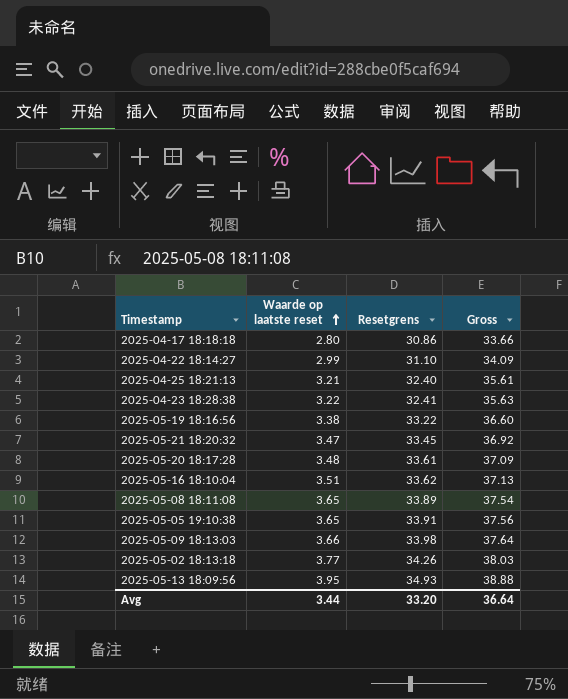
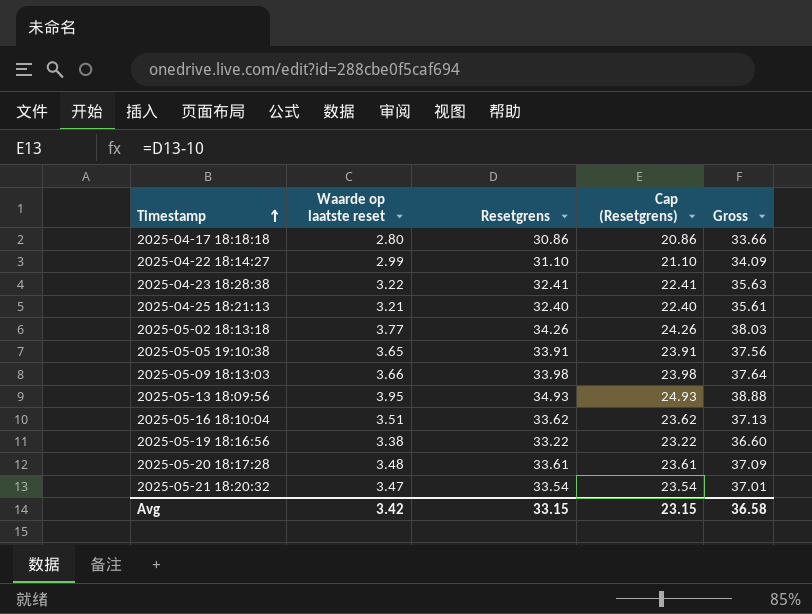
row order: Waarde op laatste reset ascending -> Timestamp ascending
column Cap (Resetgrens) | formula: none -> [Resetgrens] - 10
row 2025-05-08 18:11:08: 3.65 | 33.89 | 37.54 -> none
2025-05-21 18:20:32 | Resetgrens: 33.45 -> 33.54
2025-05-21 18:20:32 | Gross: 36.92 -> 37.01
Avg | Waarde op laatste reset: 3.44 -> 3.42
Avg | Resetgrens: 33.20 -> 33.15
Avg | Gross: 36.64 -> 36.58

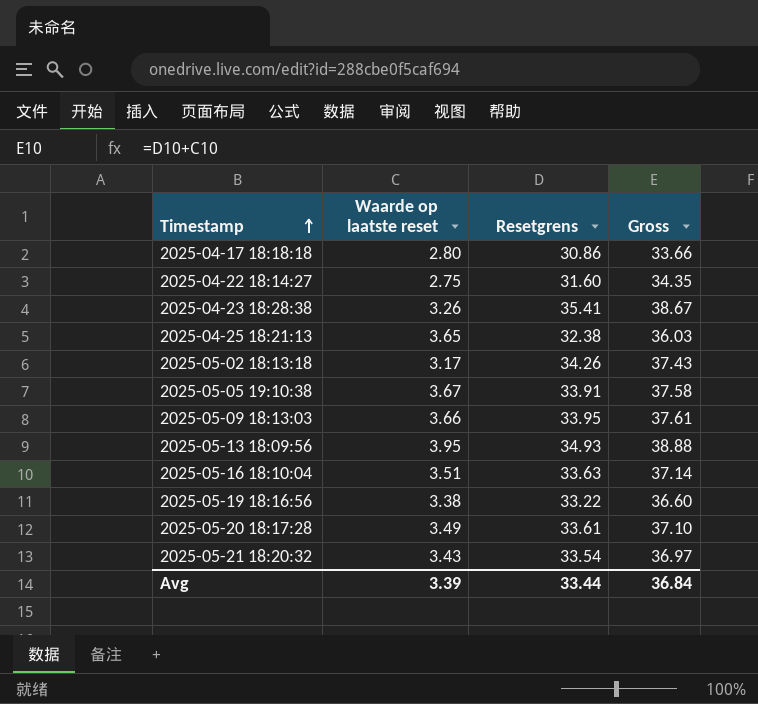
column Cap (Resetgrens) | formula: [Resetgrens] - 10 -> none
2025-04-22 18:14:27 | Waarde op laatste reset: 2.99 -> 2.75
2025-04-22 18:14:27 | Resetgrens: 31.10 -> 31.60
2025-04-22 18:14:27 | Gross: 34.09 -> 34.35
2025-04-23 18:28:38 | Waarde op laatste reset: 3.22 -> 3.26
2025-04-23 18:28:38 | Resetgrens: 32.41 -> 35.41
2025-04-23 18:28:38 | Gross: 35.63 -> 38.67
2025-04-25 18:21:13 | Waarde op laatste reset: 3.21 -> 3.65
2025-04-25 18:21:13 | Resetgrens: 32.40 -> 32.38
2025-04-25 18:21:13 | Gross: 35.61 -> 36.03
2025-05-02 18:13:18 | Waarde op laatste reset: 3.77 -> 3.17
2025-05-02 18:13:18 | Gross: 38.03 -> 37.43
2025-05-05 19:10:38 | Waarde op laatste reset: 3.65 -> 3.67
2025-05-05 19:10:38 | Gross: 37.56 -> 37.58
2025-05-09 18:13:03 | Resetgrens: 33.98 -> 33.95
2025-05-09 18:13:03 | Gross: 37.64 -> 37.61
2025-05-16 18:10:04 | Resetgrens: 33.62 -> 33.63
2025-05-16 18:10:04 | Gross: 37.13 -> 37.14
2025-05-20 18:17:28 | Waarde op laatste reset: 3.48 -> 3.49
2025-05-20 18:17:28 | Gross: 37.09 -> 37.10
2025-05-21 18:20:32 | Waarde op laatste reset: 3.47 -> 3.43
2025-05-21 18:20:32 | Gross: 37.01 -> 36.97
Avg | Waarde op laatste reset: 3.42 -> 3.39
Avg | Resetgrens: 33.15 -> 33.44
Avg | Gross: 36.58 -> 36.84

